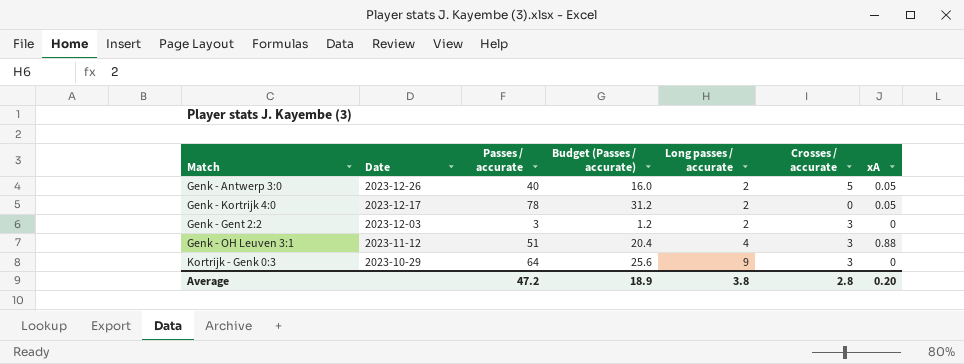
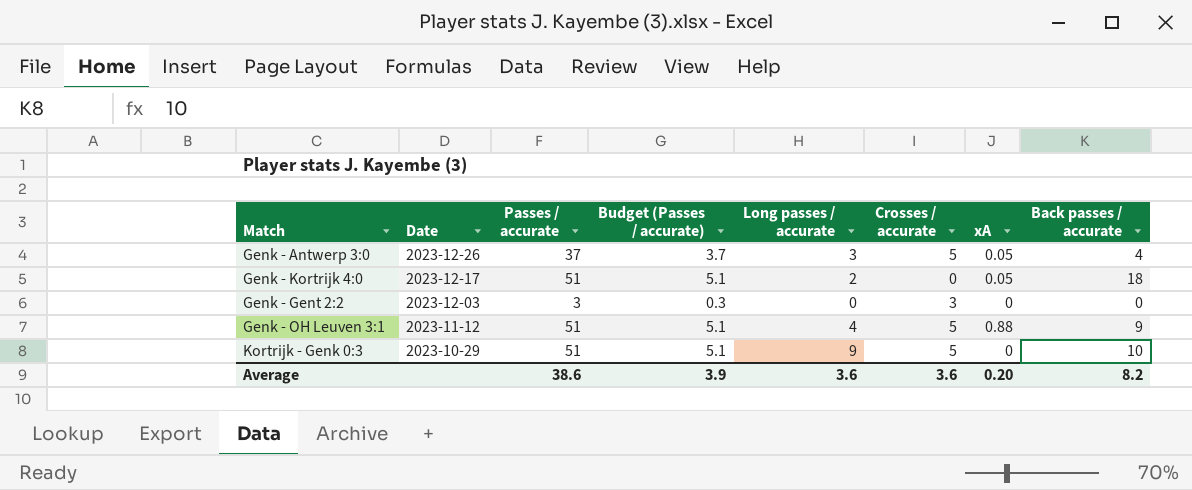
column Budget (Passes / accurate) | formula: [Passes / accurate] * 0.4 -> [Passes / accurate] * 0.1
column Back passes / accurate | position: none -> 8
Genk - Antwerp 3:0 | Passes / accurate: 40 -> 37
Genk - Antwerp 3:0 | Long passes / accurate: 2 -> 3
Genk - Kortrijk 4:0 | Passes / accurate: 78 -> 51
Genk - Gent 2:2 | Long passes / accurate: 2 -> 0
Genk - OH Leuven 3:1 | Crosses / accurate: 3 -> 5
Kortrijk - Genk 0:3 | Passes / accurate: 64 -> 51
Kortrijk - Genk 0:3 | Crosses / accurate: 3 -> 5
Average | Passes / accurate: 47.2 -> 38.6
Average | Budget (Passes / accurate): 18.9 -> 3.9
Average | Long passes / accurate: 3.8 -> 3.6
Average | Crosses / accurate: 2.8 -> 3.6

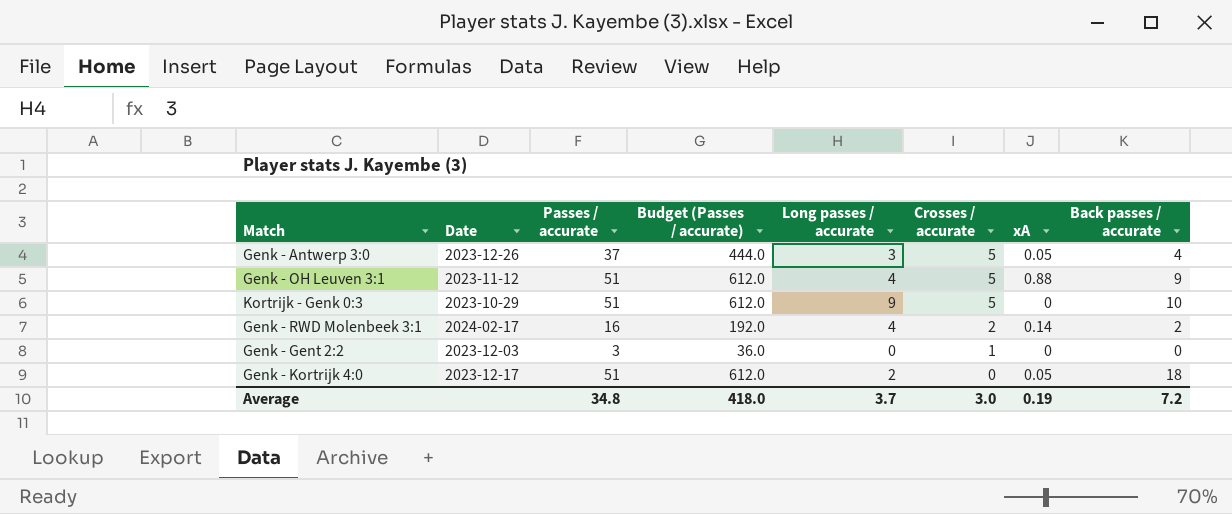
row order: Date descending -> Crosses / accurate descending
column Budget (Passes / accurate) | formula: [Passes / accurate] * 0.1 -> [Passes / accurate] * 12
row Genk - RWD Molenbeek 3:1: none -> 2024-02-17 | 16 | 192.0 | 4 | 2 | 0.14 | 2
Genk - Gent 2:2 | Crosses / accurate: 3 -> 1
Average | Passes / accurate: 38.6 -> 34.8
Average | Budget (Passes / accurate): 3.9 -> 418.0
Average | Long passes / accurate: 3.6 -> 3.7
Average | Crosses / accurate: 3.6 -> 3.0
Average | xA: 0.20 -> 0.19
Average | Back passes / accurate: 8.2 -> 7.2

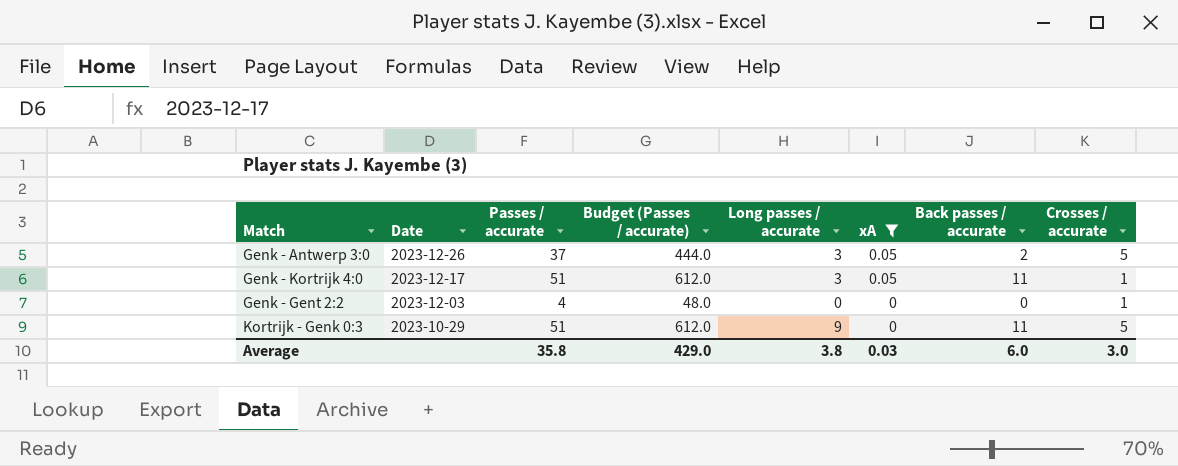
filter: none -> xA <= 0.05
row order: Crosses / accurate descending -> Date descending
column Crosses / accurate | position: 6 -> 8
Genk - Antwerp 3:0 | Back passes / accurate: 4 -> 2
Genk - Kortrijk 4:0 | Long passes / accurate: 2 -> 3
Genk - Kortrijk 4:0 | Back passes / accurate: 18 -> 11
Genk - Kortrijk 4:0 | Crosses / accurate: 0 -> 1
Genk - Gent 2:2 | Passes / accurate: 3 -> 4
Genk - Gent 2:2 | Budget (Passes / accurate): 36.0 -> 48.0
Kortrijk - Genk 0:3 | Back passes / accurate: 10 -> 11
Average | Passes / accurate: 34.8 -> 35.8
Average | Budget (Passes / accurate): 418.0 -> 429.0
Average | Long passes / accurate: 3.7 -> 3.8
Average | xA: 0.19 -> 0.03
Average | Back passes / accurate: 7.2 -> 6.0

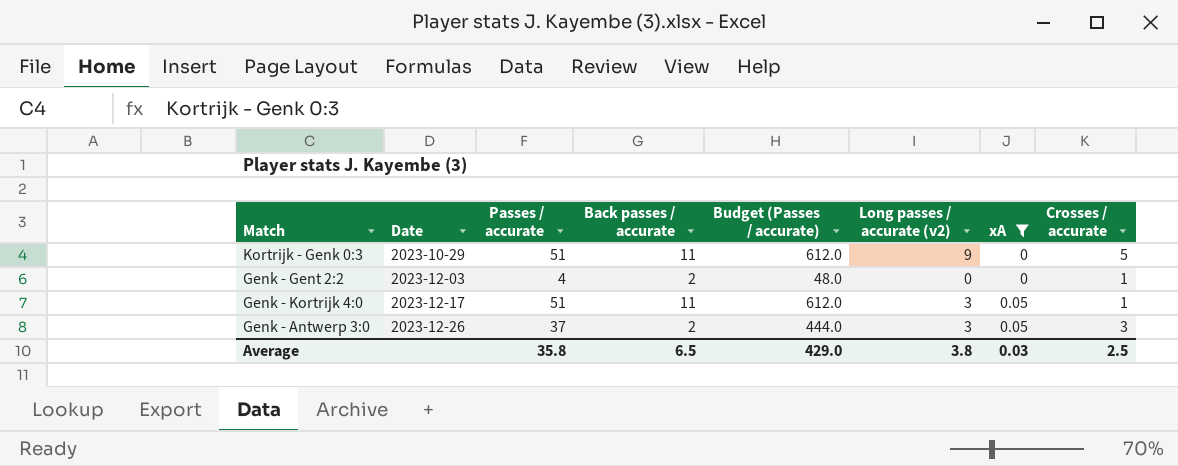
row order: Date descending -> Date ascending
column Back passes / accurate | position: 7 -> 4
column name: Long passes / accurate -> Long passes / accurate (v2)
Genk - Gent 2:2 | Back passes / accurate: 0 -> 2
Genk - Antwerp 3:0 | Crosses / accurate: 5 -> 3
Average | Back passes / accurate: 6.0 -> 6.5
Average | Crosses / accurate: 3.0 -> 2.5

